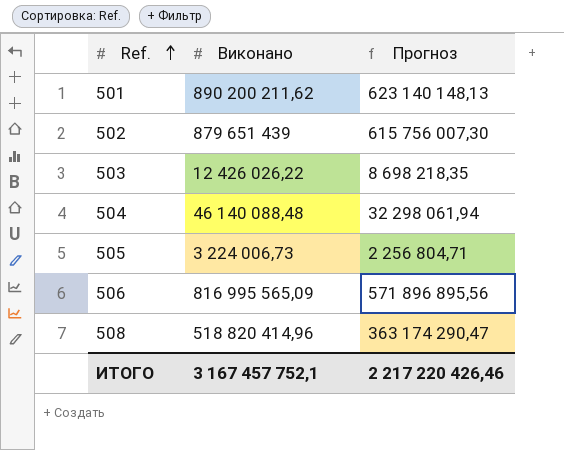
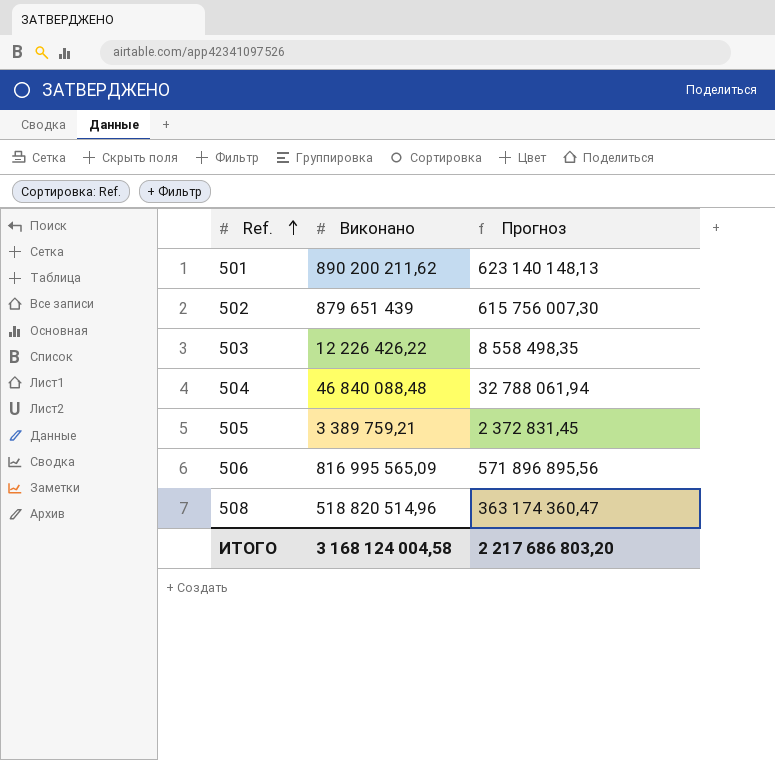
503 | Виконано: 12 426 026,22 -> 12 226 426,22
503 | Прогноз: 8 698 218,35 -> 8 558 498,35
504 | Виконано: 46 140 088,48 -> 46 840 088,48
504 | Прогноз: 32 298 061,94 -> 32 788 061,94
505 | Виконано: 3 224 006,73 -> 3 389 759,21
505 | Прогноз: 2 256 804,71 -> 2 372 831,45
508 | Виконано: 518 820 414,96 -> 518 820 514,96
508 | Прогноз: 363 174 290,47 -> 363 174 360,47
ИТОГО | Виконано: 3 167 457 752,1 -> 3 168 124 004,58
ИТОГО | Прогноз: 2 217 220 426,46 -> 2 217 686 803,20

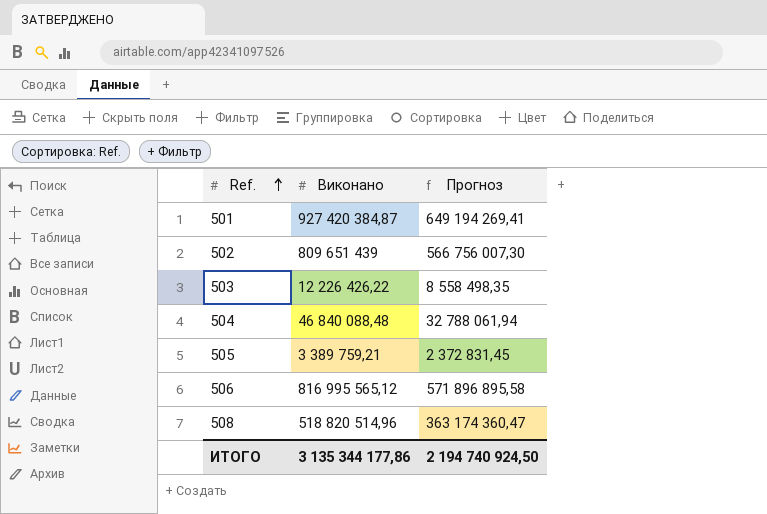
501 | Виконано: 890 200 211,62 -> 927 420 384,87
501 | Прогноз: 623 140 148,13 -> 649 194 269,41
502 | Виконано: 879 651 439 -> 809 651 439
502 | Прогноз: 615 756 007,30 -> 566 756 007,30
506 | Виконано: 816 995 565,09 -> 816 995 565,12
506 | Прогноз: 571 896 895,56 -> 571 896 895,58
ИТОГО | Виконано: 3 168 124 004,58 -> 3 135 344 177,86
ИТОГО | Прогноз: 2 217 686 803,20 -> 2 194 740 924,50

